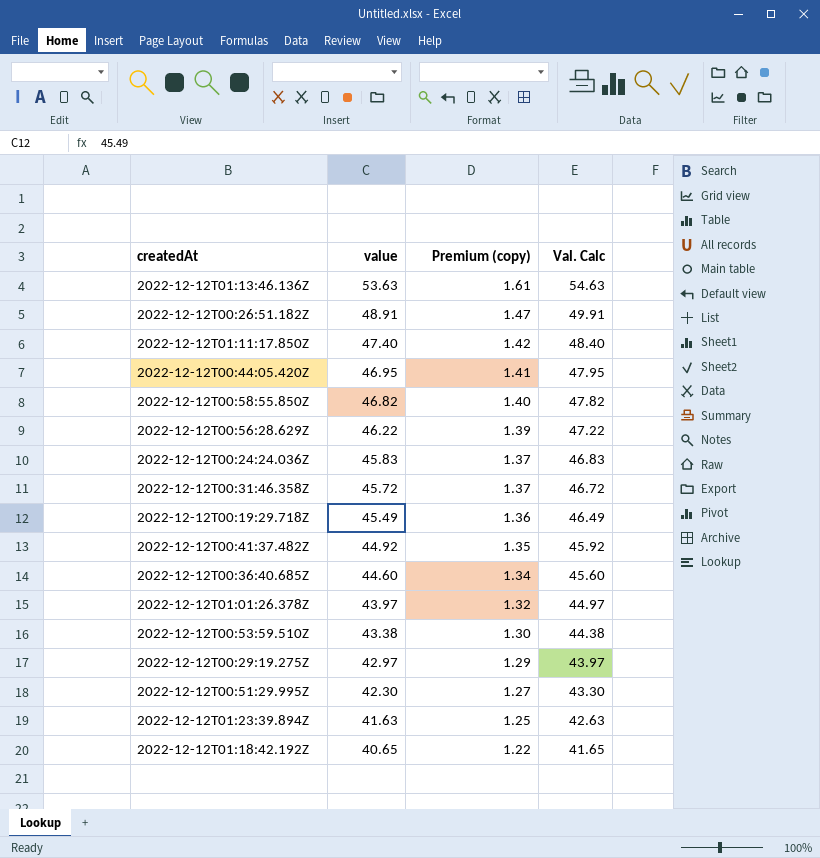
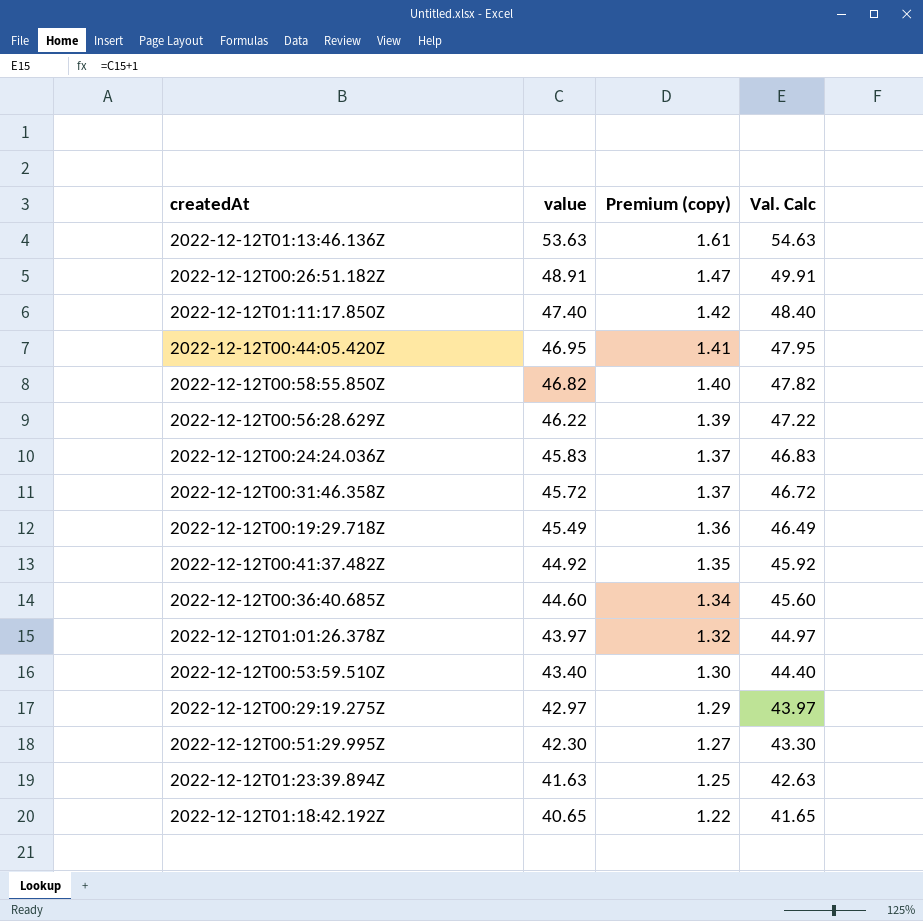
2022-12-12T00:53:59.510Z | value: 43.38 -> 43.40
2022-12-12T00:53:59.510Z | Val. Calc: 44.38 -> 44.40

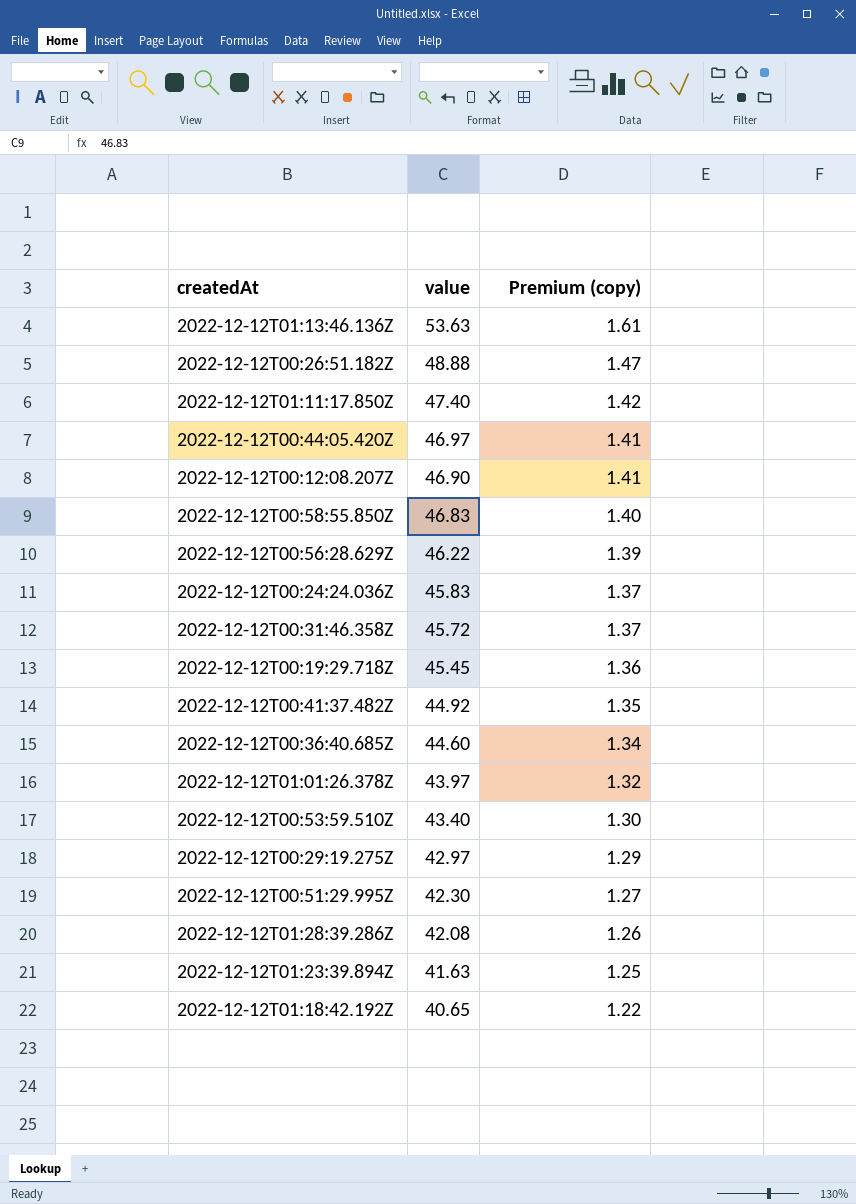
column Val. Calc | formula: [value] + 1 -> none
2022-12-12T00:26:51.182Z | value: 48.91 -> 48.88
2022-12-12T00:44:05.420Z | value: 46.95 -> 46.97
row 2022-12-12T00:12:08.207Z: none -> 46.90 | 1.41
2022-12-12T00:58:55.850Z | value: 46.82 -> 46.83
2022-12-12T00:19:29.718Z | value: 45.49 -> 45.45
row 2022-12-12T01:28:39.286Z: none -> 42.08 | 1.26

